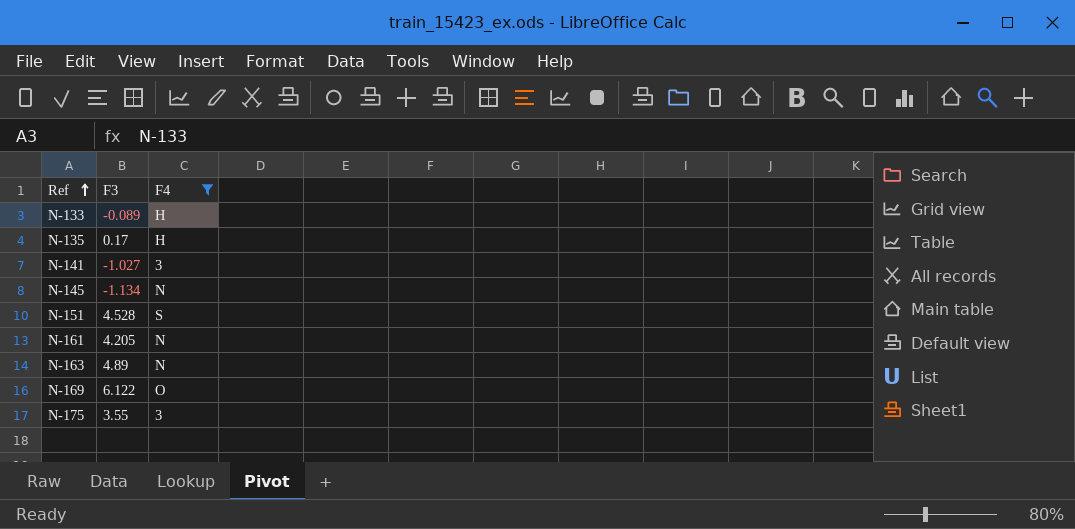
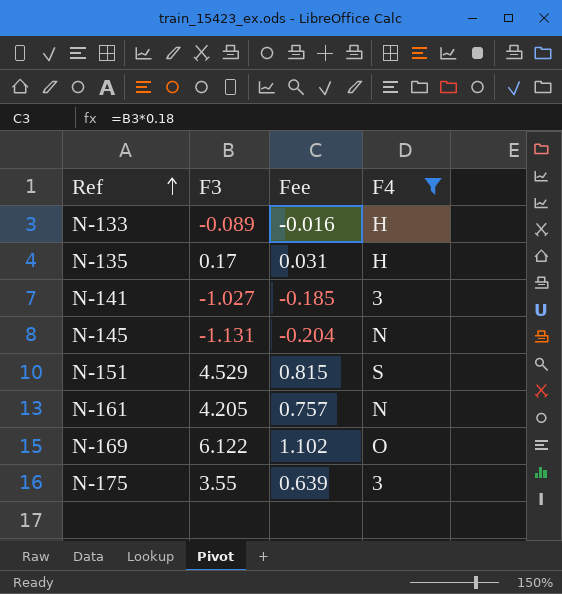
column Fee | formula: none -> [F3] * 0.18
row N-163: 4.89 | N -> none
N-145 | F3: -1.134 -> -1.131
N-151 | F3: 4.528 -> 4.529

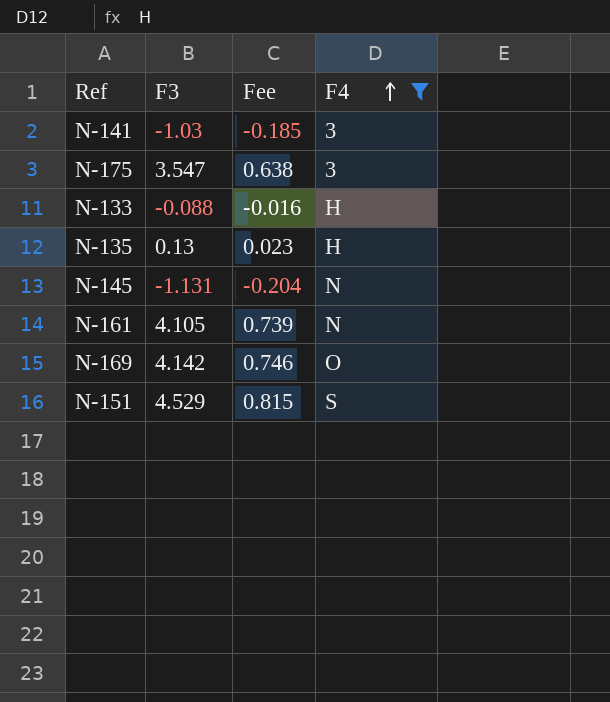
row order: Ref ascending -> F4 ascending
N-141 | F3: -1.027 -> -1.03
N-175 | F3: 3.55 -> 3.547
N-175 | Fee: 0.639 -> 0.638
N-133 | F3: -0.089 -> -0.088
N-135 | F3: 0.17 -> 0.13
N-135 | Fee: 0.031 -> 0.023
N-161 | F3: 4.205 -> 4.105
N-161 | Fee: 0.757 -> 0.739
N-169 | F3: 6.122 -> 4.142
N-169 | Fee: 1.102 -> 0.746

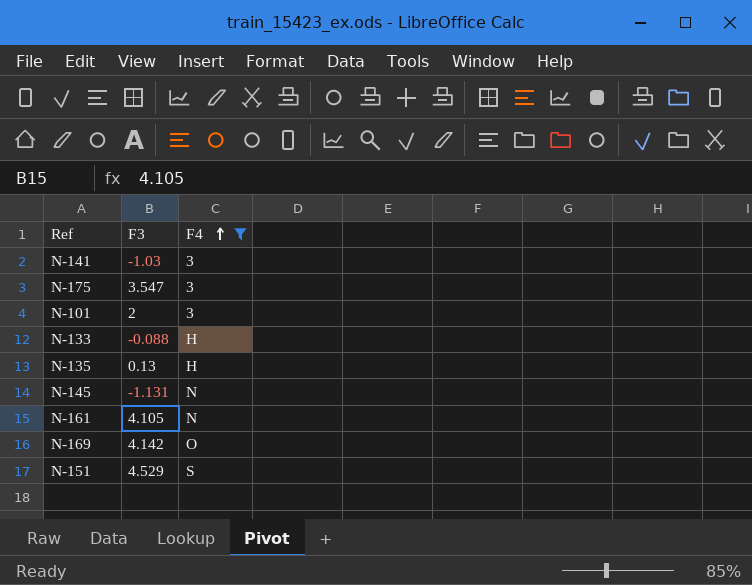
column Fee | formula: [F3] * 0.18 -> none
row N-101: none -> 2 | 3

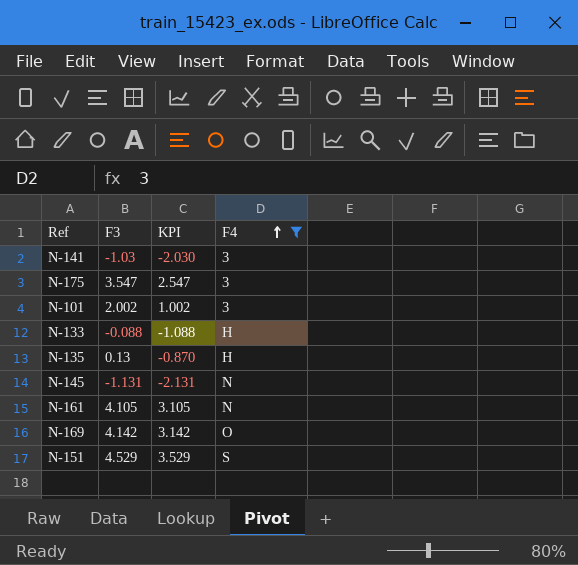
column KPI | formula: none -> [F3] - 1
N-101 | F3: 2 -> 2.002

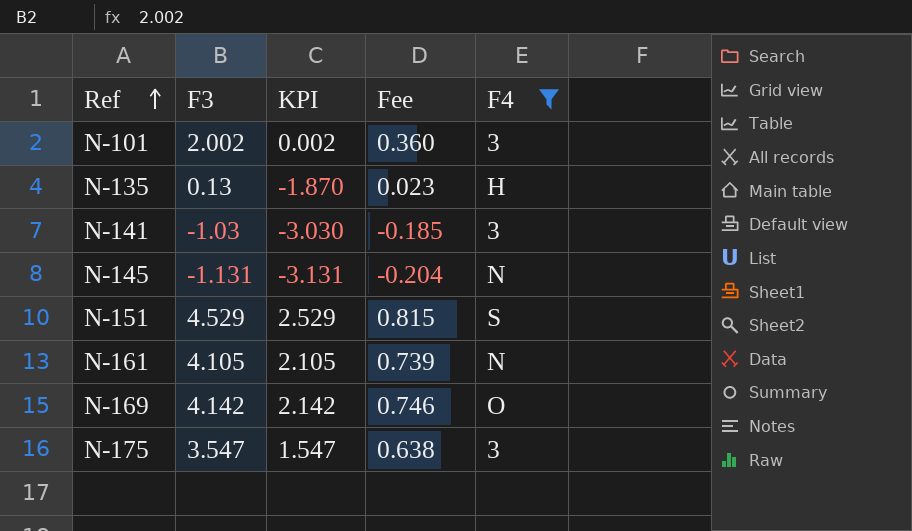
row order: F4 ascending -> Ref ascending
column KPI | formula: [F3] - 1 -> [F3] - 2
column Fee | formula: none -> [F3] * 0.18
row N-133: -0.088 | -1.088 | H -> none

